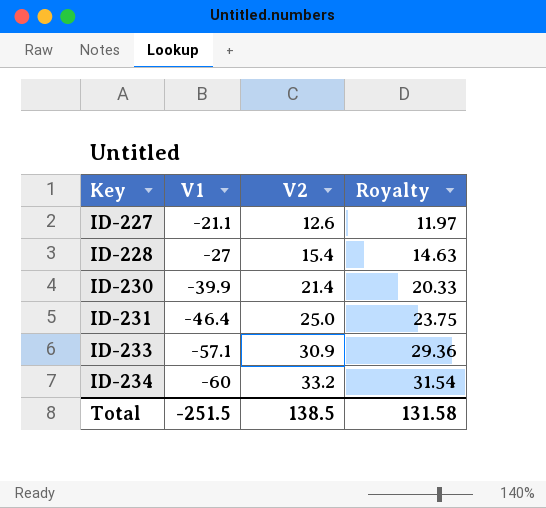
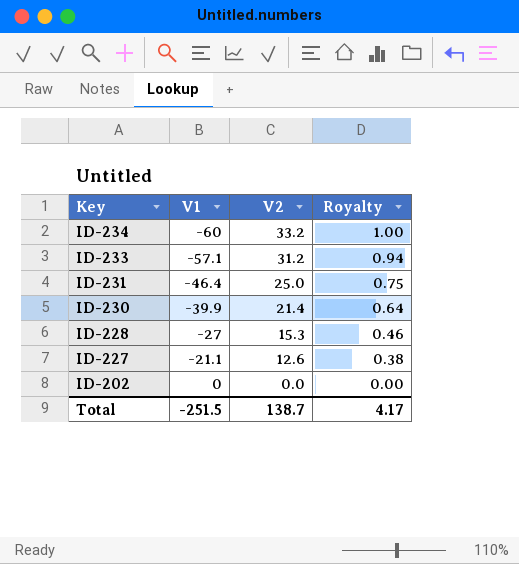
row order: Key ascending -> Key descending
column Royalty | formula: [V2] * 0.95 -> [V2] * 0.03
ID-233 | V2: 30.9 -> 31.2
ID-228 | V2: 15.4 -> 15.3
row ID-202: none -> 0 | 0.0 | 0.00
Total | V2: 138.5 -> 138.7
Total | Royalty: 131.58 -> 4.17

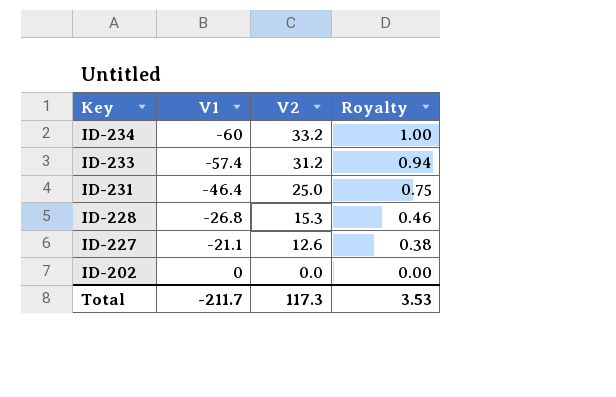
row ID-230: -39.9 | 21.4 | 0.64 -> none
ID-233 | V1: -57.1 -> -57.4
ID-228 | V1: -27 -> -26.8
Total | V1: -251.5 -> -211.7
Total | V2: 138.7 -> 117.3
Total | Royalty: 4.17 -> 3.53

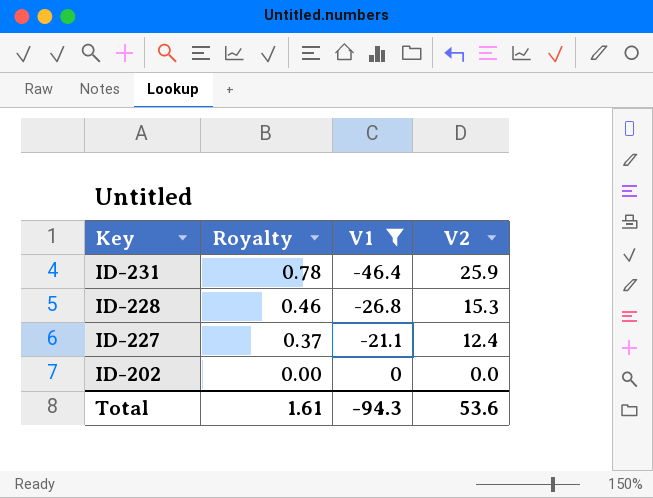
filter: none -> V1 >= -46.4
column Royalty | position: 4 -> 2
ID-231 | Royalty: 0.75 -> 0.78
ID-231 | V2: 25.0 -> 25.9
ID-227 | Royalty: 0.38 -> 0.37
ID-227 | V2: 12.6 -> 12.4
Total | Royalty: 3.53 -> 1.61
Total | V1: -211.7 -> -94.3
Total | V2: 117.3 -> 53.6

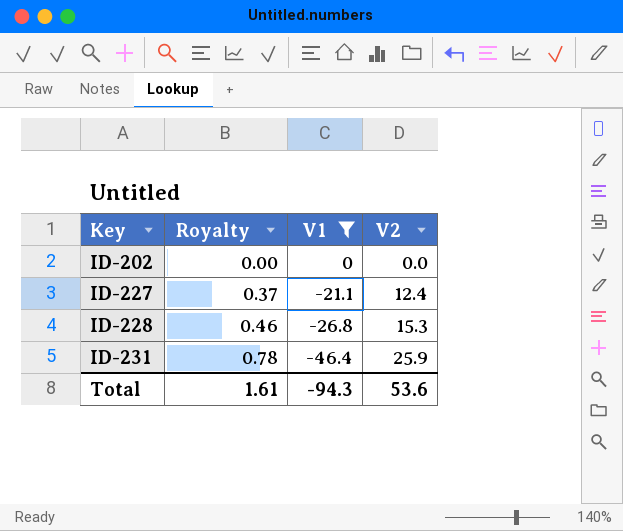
row order: Key descending -> Key ascending

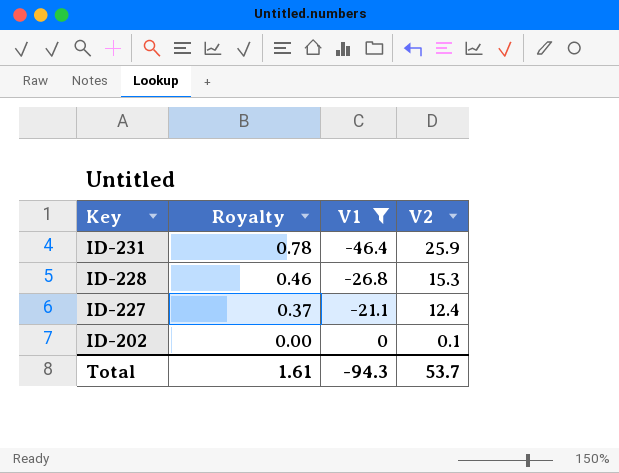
row order: Key ascending -> Key descending
ID-202 | V2: 0.0 -> 0.1
Total | V2: 53.6 -> 53.7

